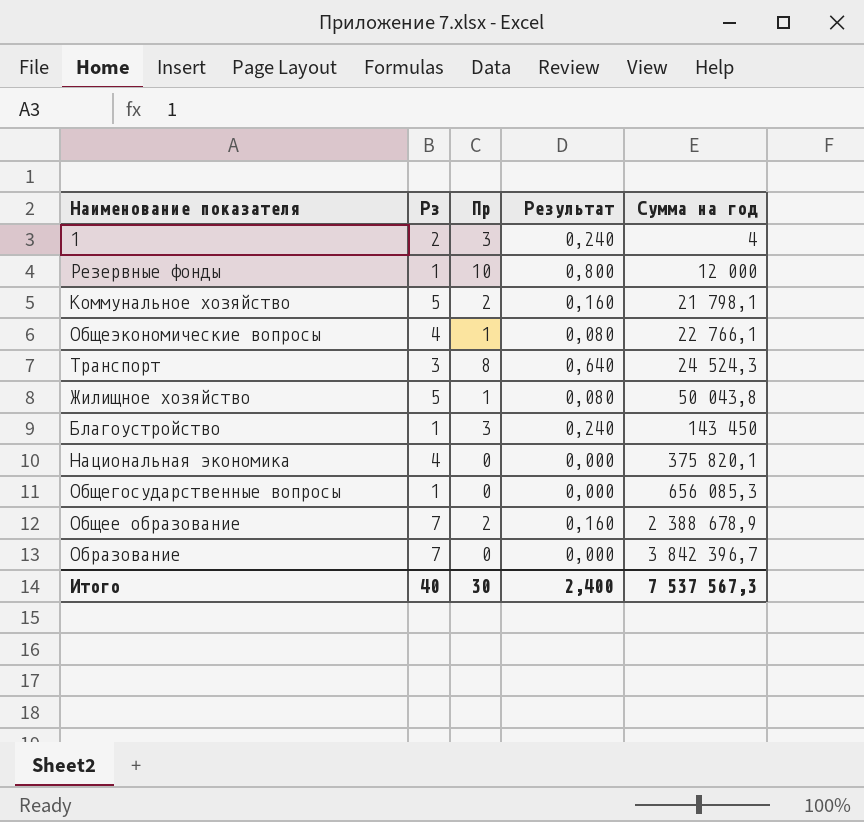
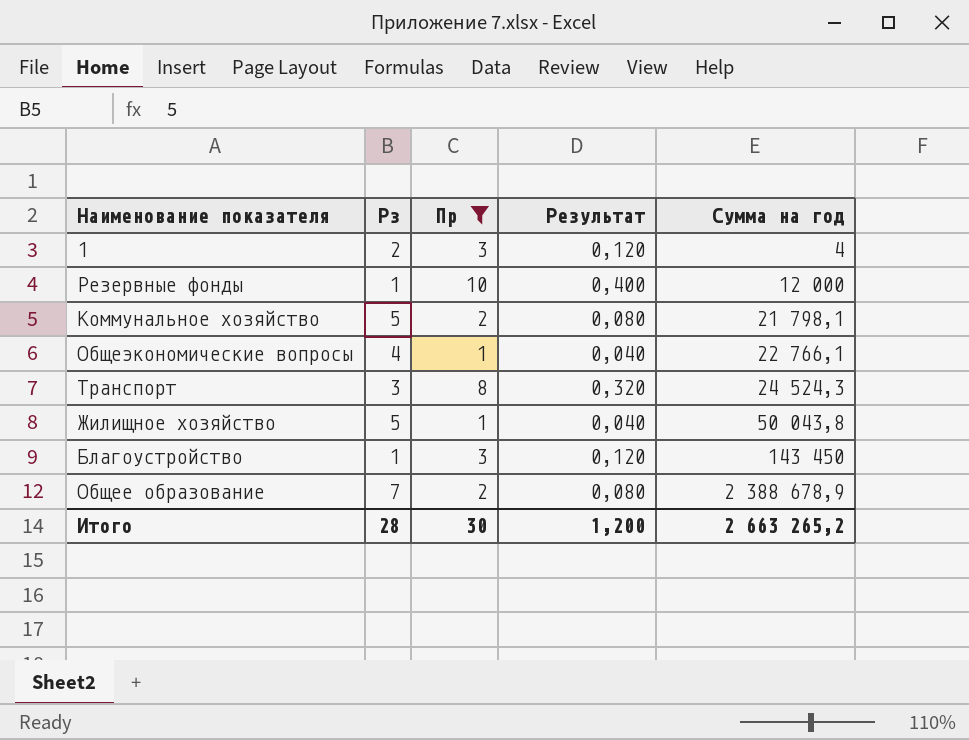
filter: none -> Пр != 0
column Результат | formula: [Пр] * 0,08 -> [Пр] * 0,04
Итого | Рз: 40 -> 28
Итого | Результат: 2,400 -> 1,200
Итого | Сумма на год: 7 537 567,3 -> 2 663 265,2

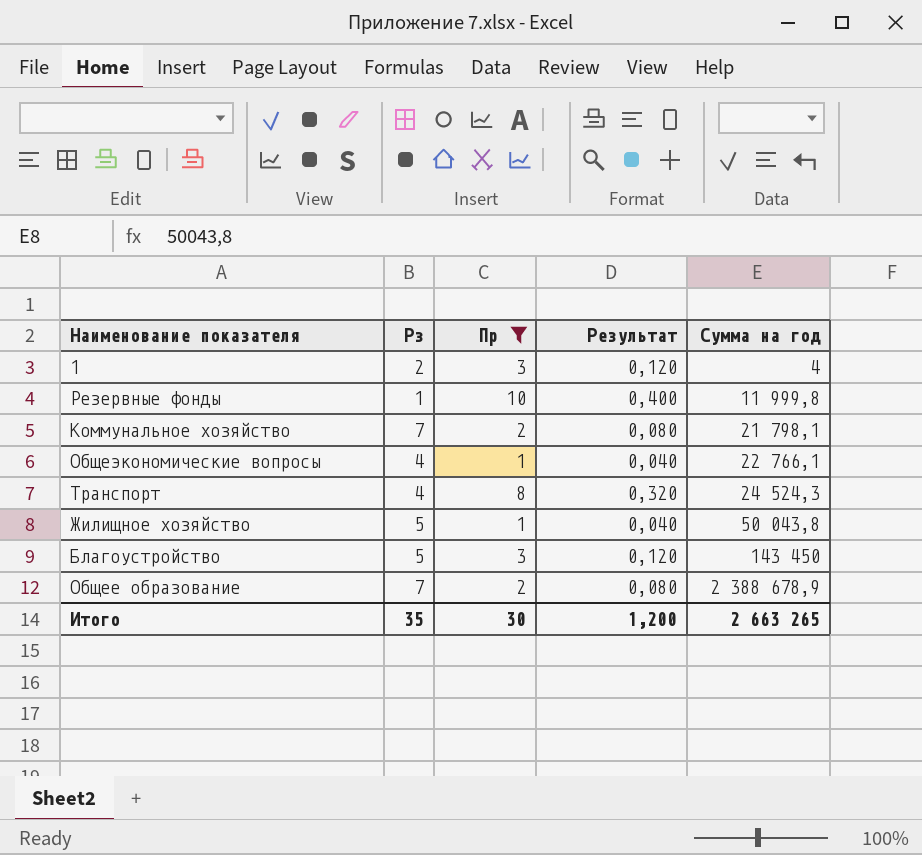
Резервные фонды | Сумма на год: 12 000 -> 11 999,8
Коммунальное хозяйство | Рз: 5 -> 7
Транспорт | Рз: 3 -> 4
Благоустройство | Рз: 1 -> 5
Итого | Рз: 28 -> 35
Итого | Сумма на год: 2 663 265,2 -> 2 663 265

